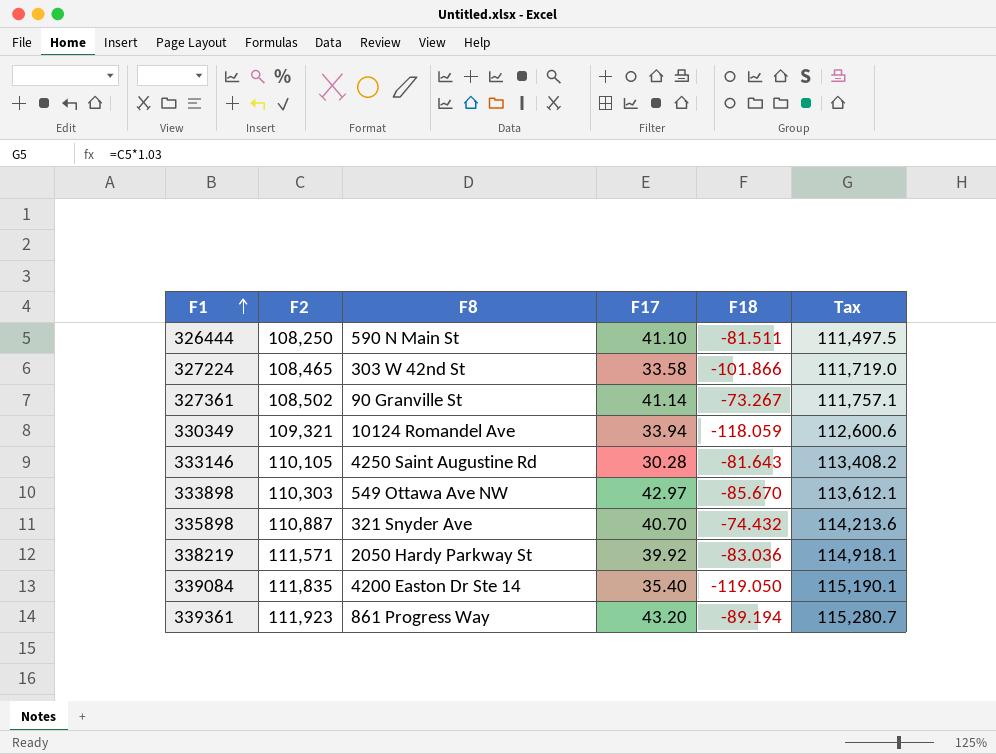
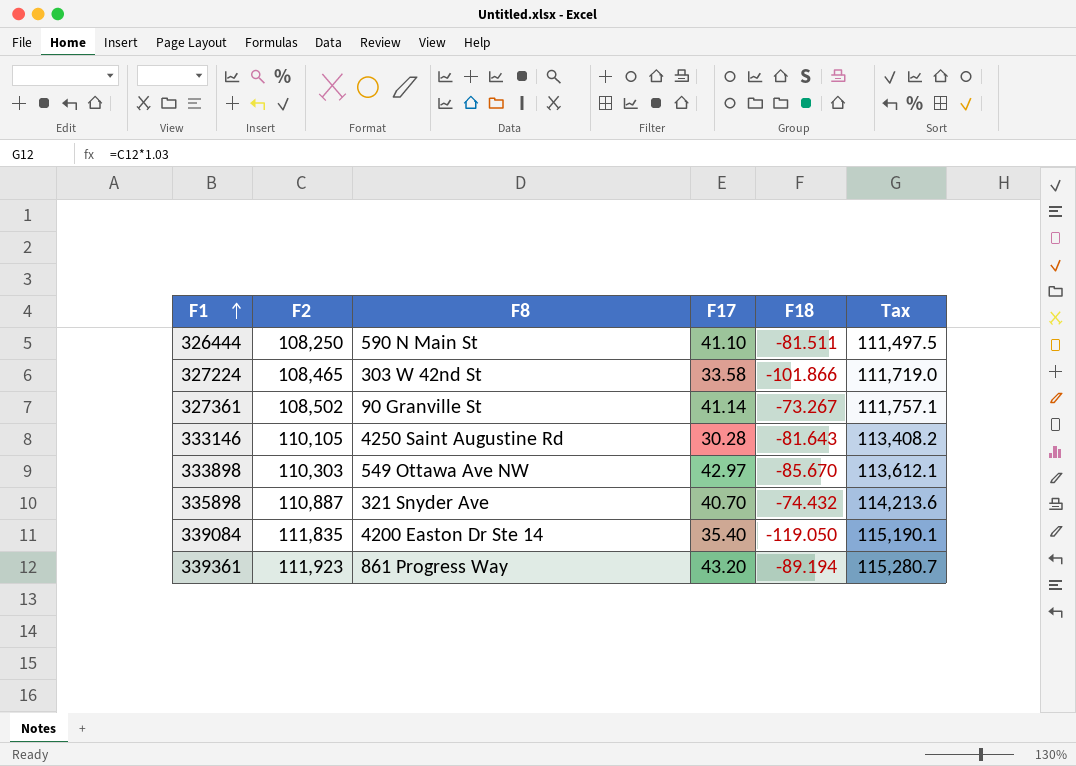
row 330349: 109,321 | 10124 Romandel Ave | 33.94 | -118.059 | 112,600.6 -> none
row 338219: 111,571 | 2050 Hardy Parkway St | 39.92 | -83.036 | 114,918.1 -> none

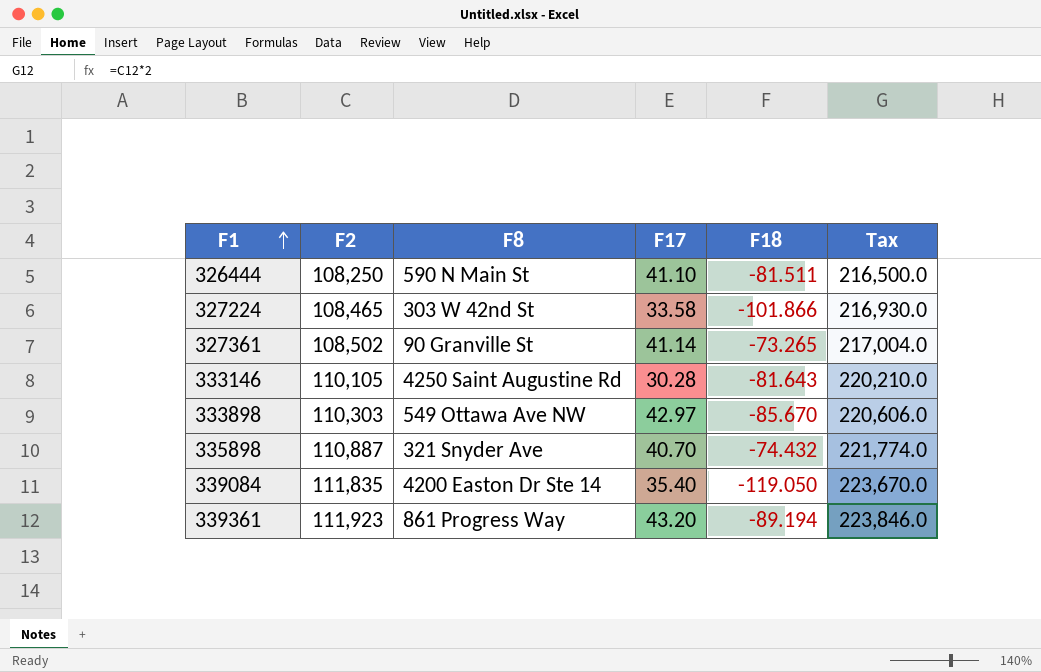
column Tax | formula: [F2] * 1.03 -> [F2] * 2
327361 | F18: -73.267 -> -73.265

